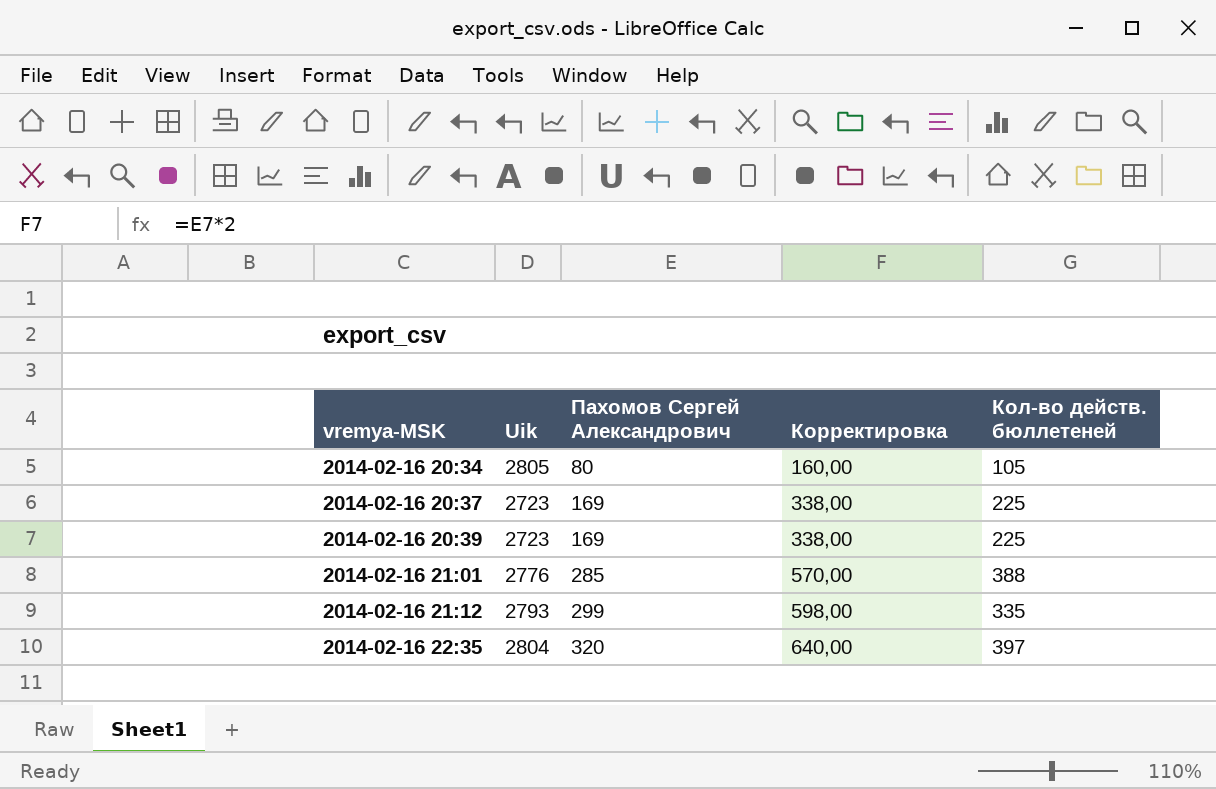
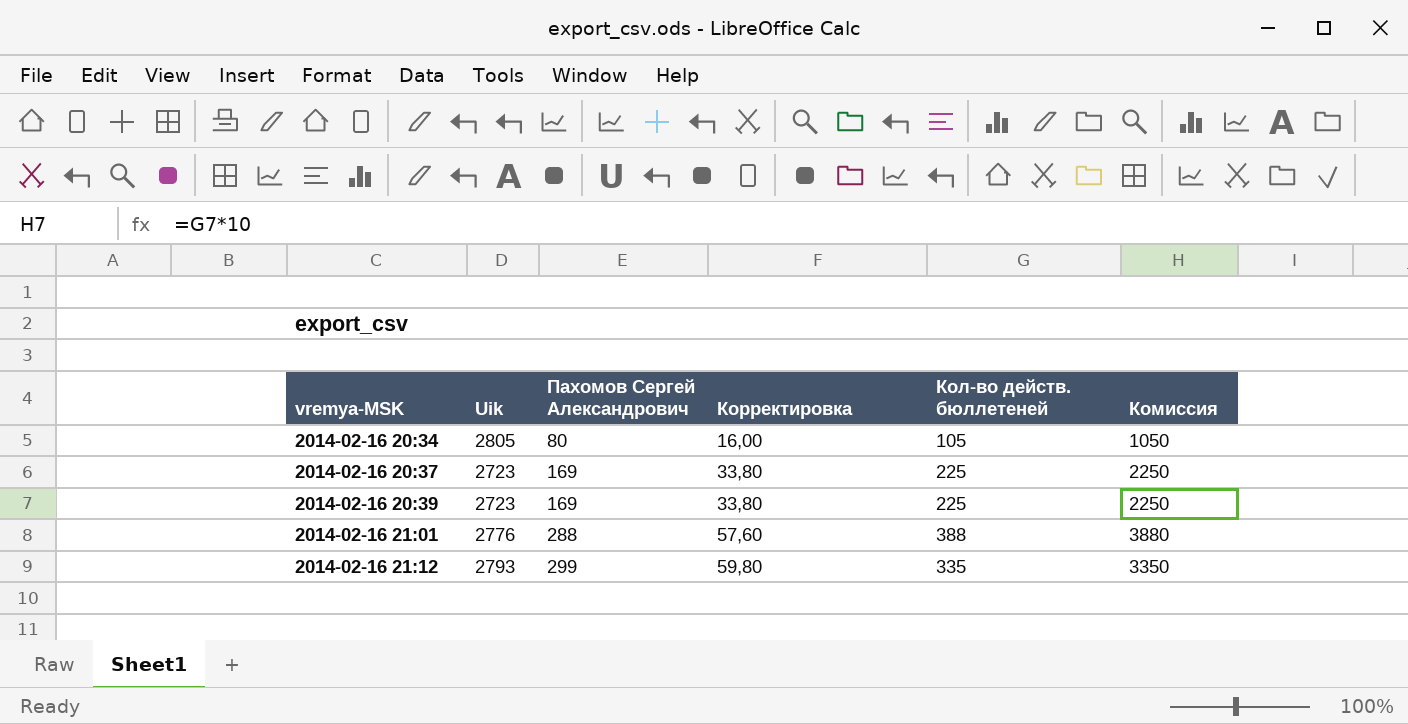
column Корректировка | formula: [Пахомов Сергей Александрович] * 2 -> [Пахомов Сергей Александрович] * 0,2
column Комиссия | formula: none -> [Кол-во действ. бюллетеней] * 10
row 2014-02-16 22:35: 2804 | 320 | 640,00 | 397 -> none
2014-02-16 21:01 | Пахомов Сергей Александрович: 285 -> 288

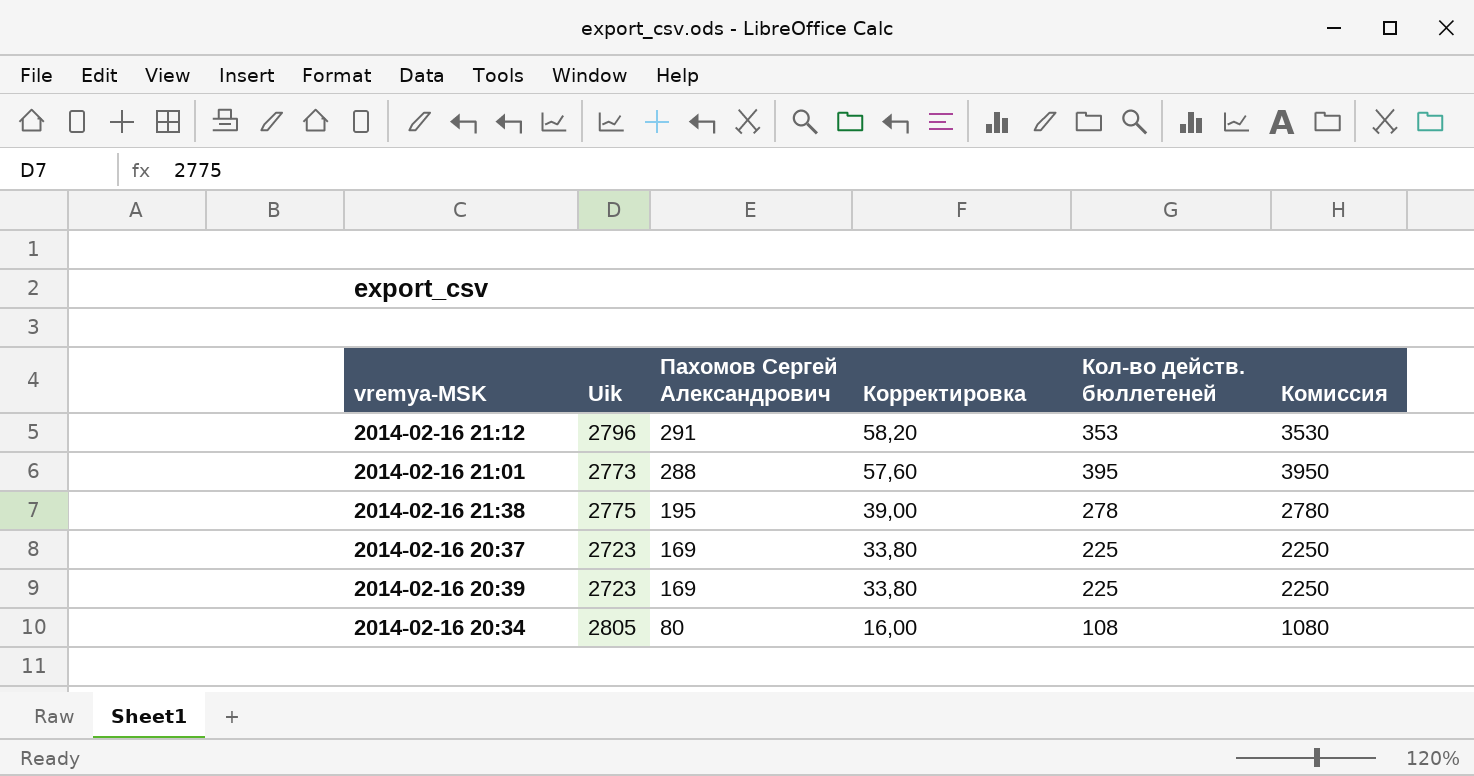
row order: vremya-MSK ascending -> Пахомов Сергей Александрович descending
2014-02-16 21:12 | Uik: 2793 -> 2796
2014-02-16 21:12 | Пахомов Сергей Александрович: 299 -> 291
2014-02-16 21:12 | Корректировка: 59,80 -> 58,20
2014-02-16 21:12 | Кол-во действ. бюллетеней: 335 -> 353
2014-02-16 21:12 | Комиссия: 3350 -> 3530
2014-02-16 21:01 | Uik: 2776 -> 2773
2014-02-16 21:01 | Кол-во действ. бюллетеней: 388 -> 395
2014-02-16 21:01 | Комиссия: 3880 -> 3950
row 2014-02-16 21:38: none -> 2775 | 195 | 39,00 | 278 | 2780
2014-02-16 20:34 | Кол-во действ. бюллетеней: 105 -> 108
2014-02-16 20:34 | Комиссия: 1050 -> 1080

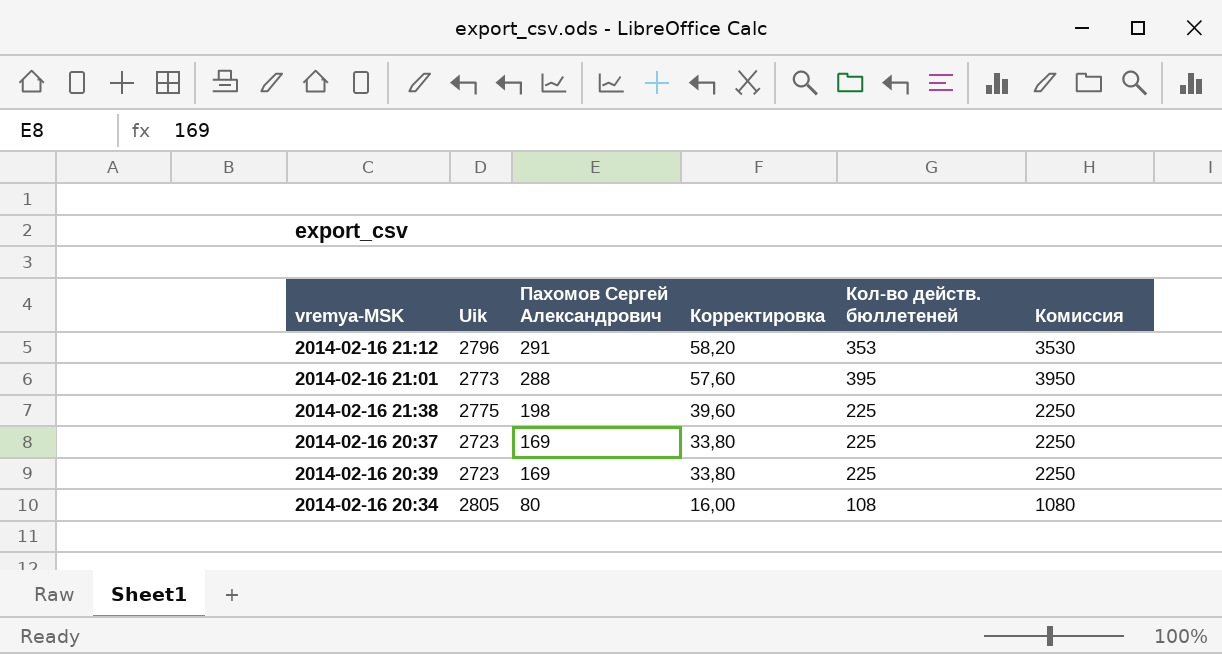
2014-02-16 21:38 | Пахомов Сергей Александрович: 195 -> 198
2014-02-16 21:38 | Корректировка: 39,00 -> 39,60
2014-02-16 21:38 | Кол-во действ. бюллетеней: 278 -> 225
2014-02-16 21:38 | Комиссия: 2780 -> 2250

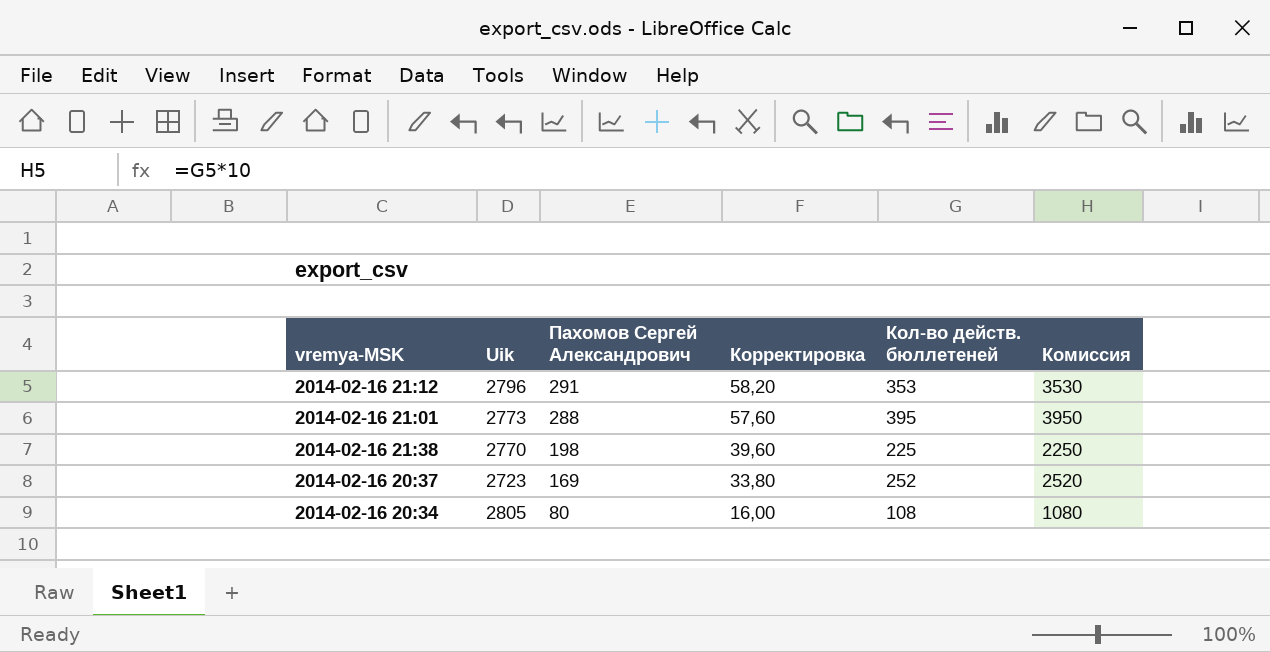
row 2014-02-16 20:39: 2723 | 169 | 33,80 | 225 | 2250 -> none
2014-02-16 21:38 | Uik: 2775 -> 2770
2014-02-16 20:37 | Кол-во действ. бюллетеней: 225 -> 252
2014-02-16 20:37 | Комиссия: 2250 -> 2520

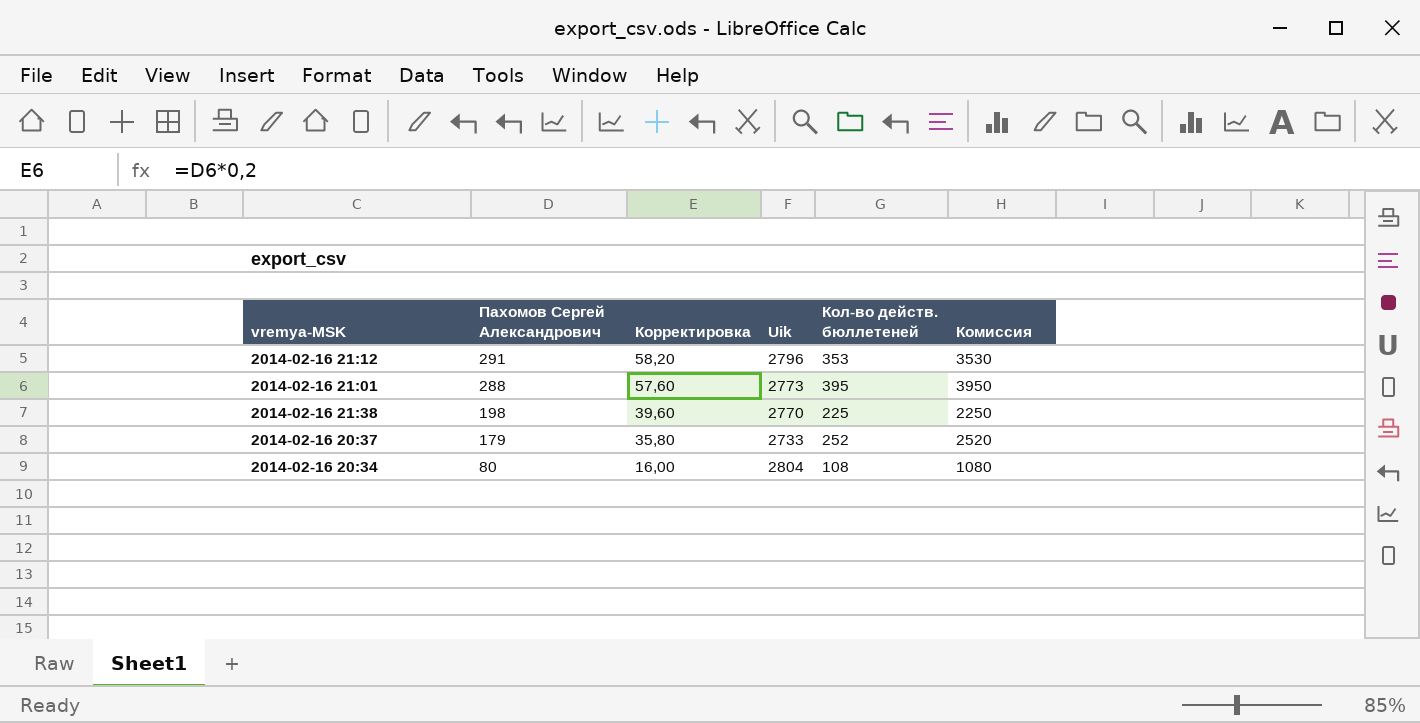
column Uik | position: 2 -> 4
2014-02-16 20:37 | Пахомов Сергей Александрович: 169 -> 179
2014-02-16 20:37 | Корректировка: 33,80 -> 35,80
2014-02-16 20:37 | Uik: 2723 -> 2733
2014-02-16 20:34 | Uik: 2805 -> 2804

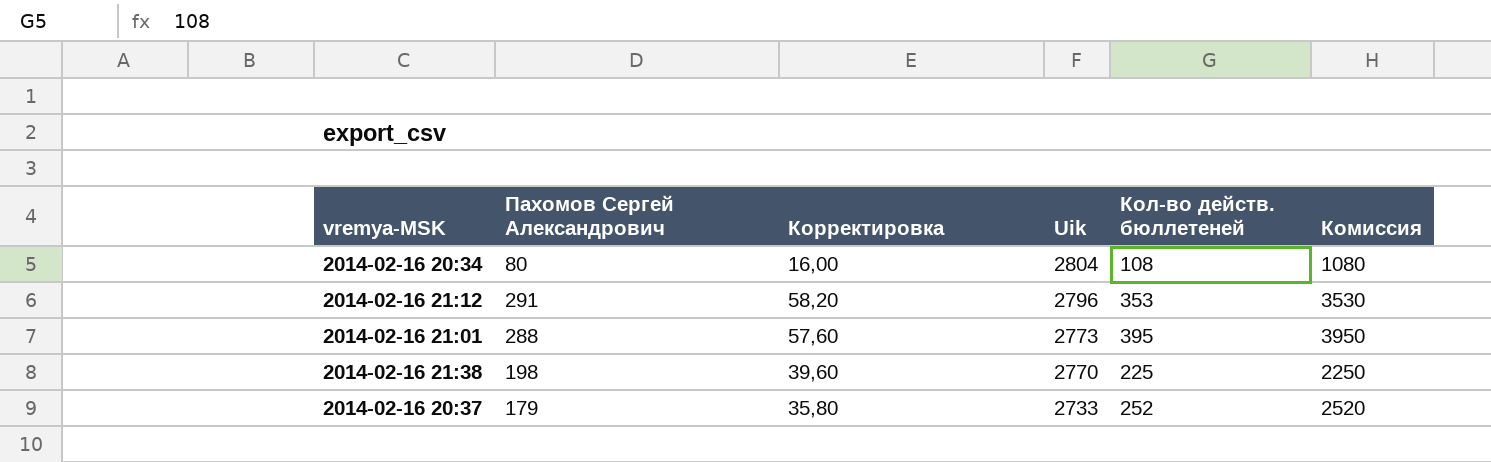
row order: Пахомов Сергей Александрович descending -> Uik descending

